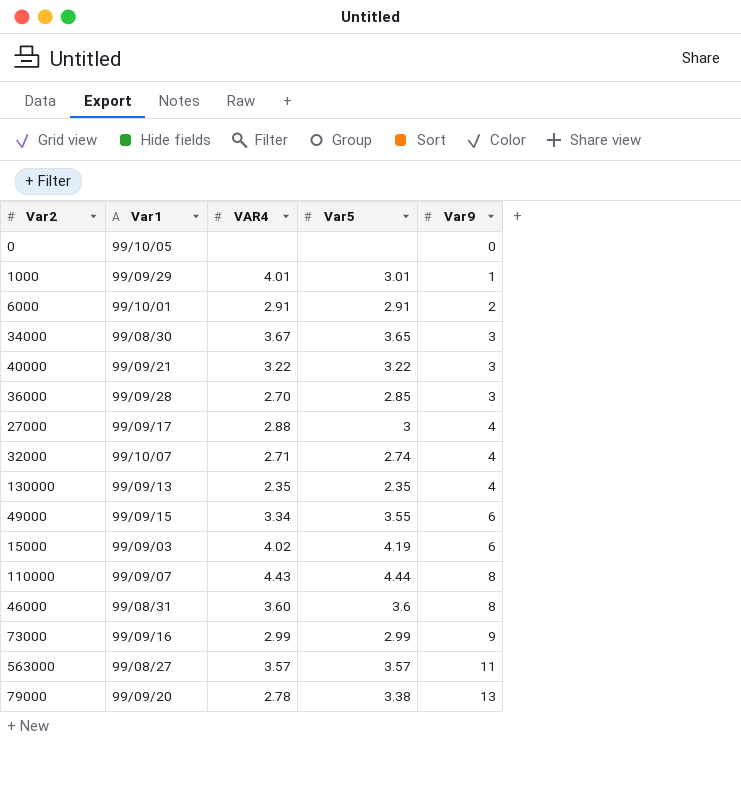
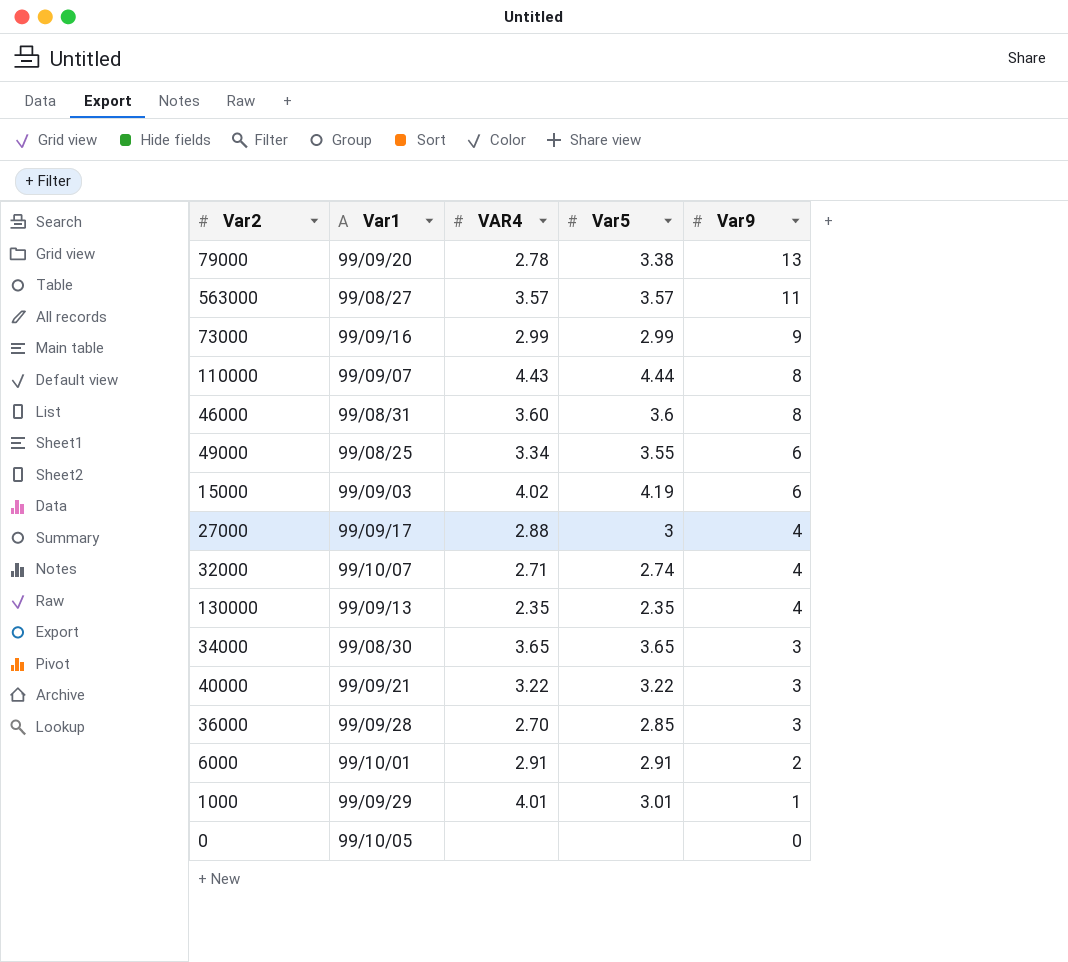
row order: Var9 ascending -> Var9 descending
49000 | Var1: 99/09/15 -> 99/08/25
34000 | VAR4: 3.67 -> 3.65

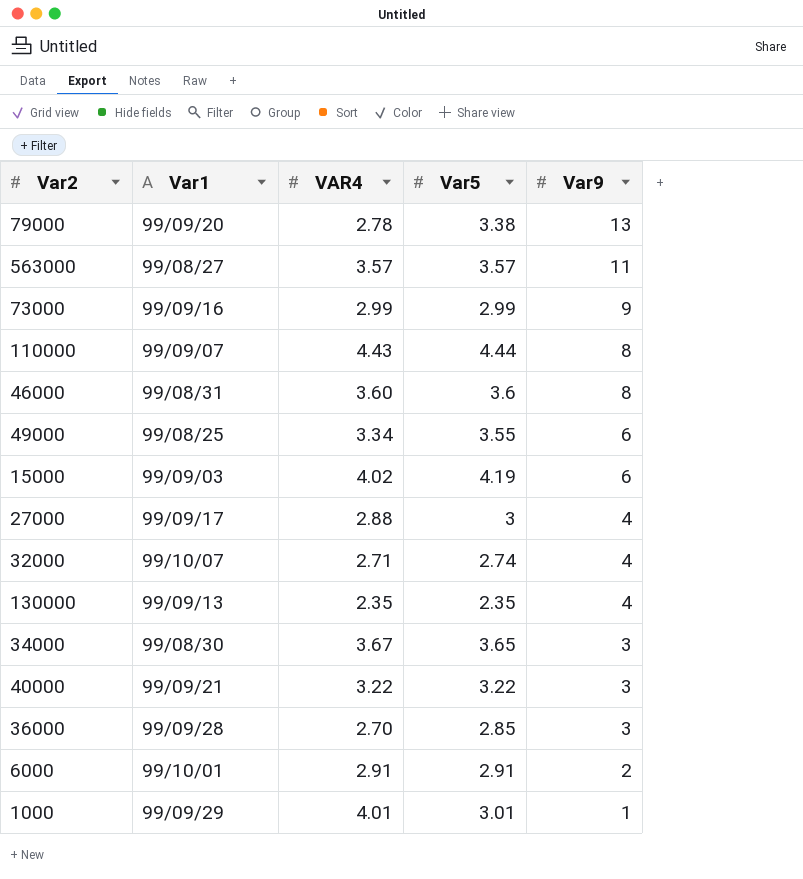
row 0: 99/10/05 | none | none | 0 -> none
34000 | VAR4: 3.65 -> 3.67

